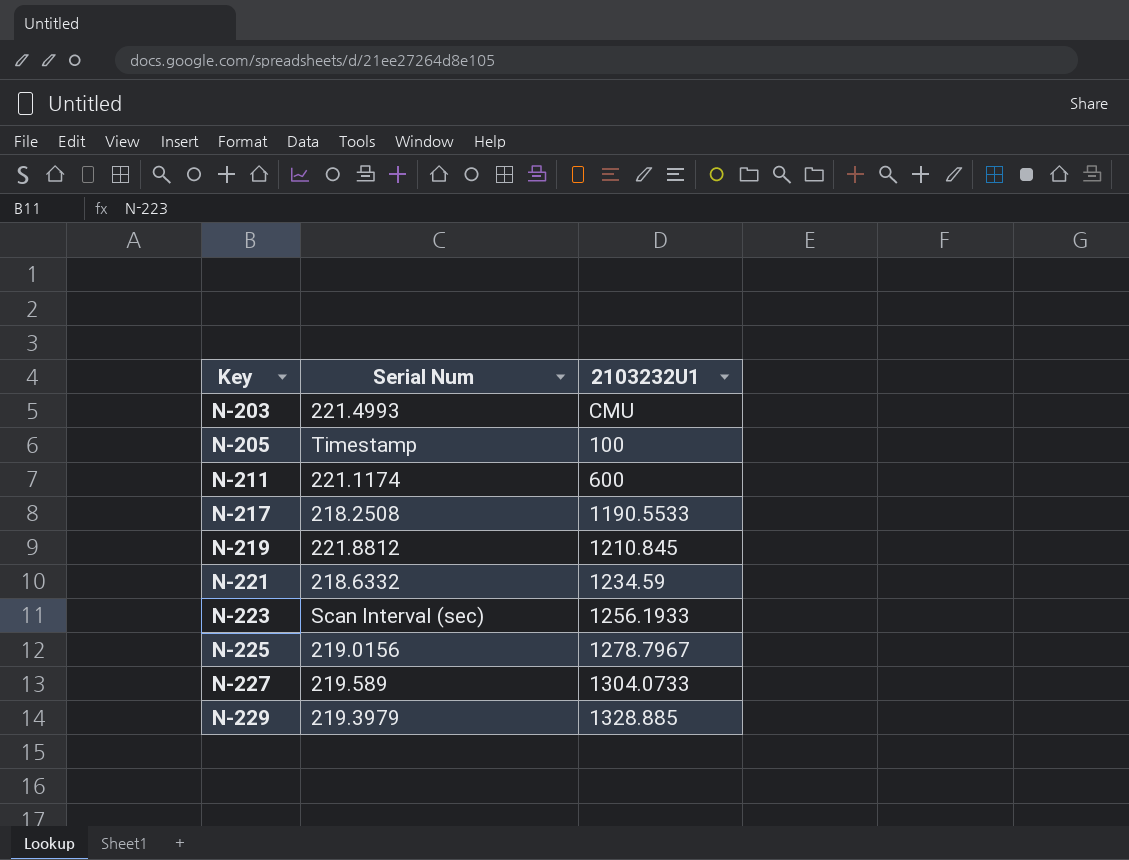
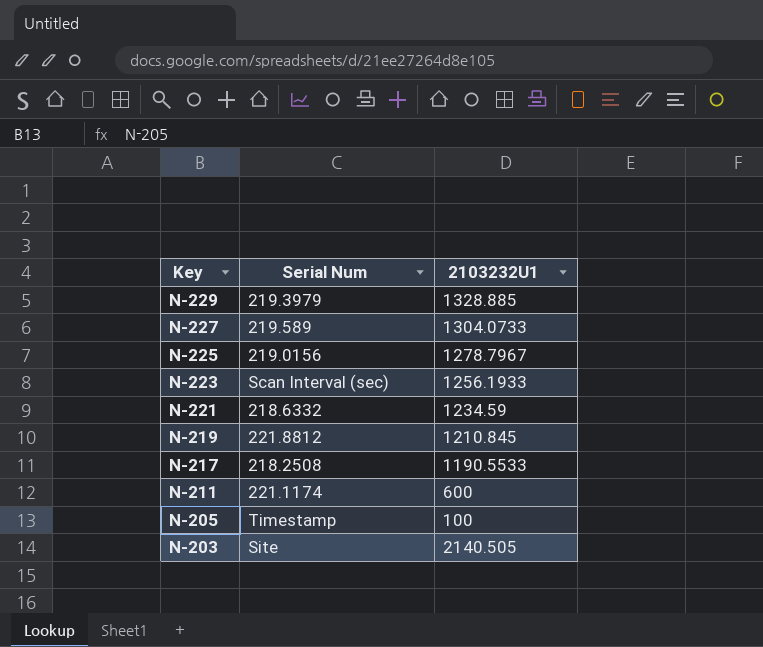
row order: Key ascending -> Key descending
N-203 | Serial Num: 221.4993 -> Site
N-203 | 2103232U1: CMU -> 2140.505

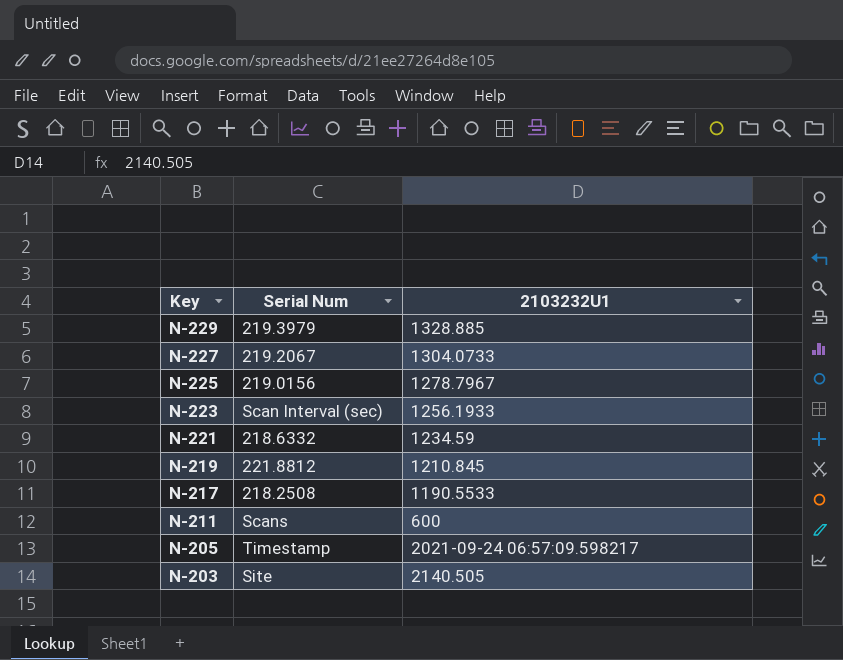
N-227 | Serial Num: 219.589 -> 219.2067
N-211 | Serial Num: 221.1174 -> Scans
N-205 | 2103232U1: 100 -> 2021-09-24 06:57:09.598217

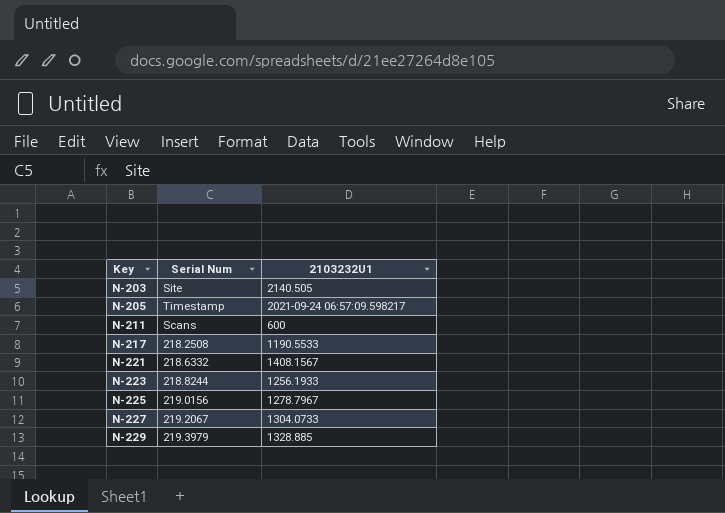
row order: Key descending -> Key ascending
row N-219: 221.8812 | 1210.845 -> none
N-221 | 2103232U1: 1234.59 -> 1408.1567
N-223 | Serial Num: Scan Interval (sec) -> 218.8244

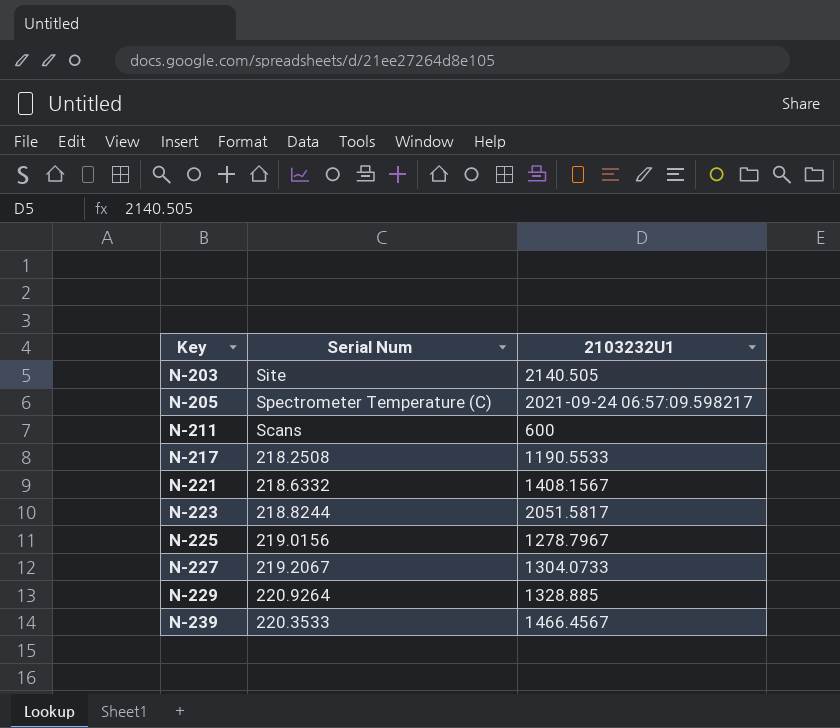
N-205 | Serial Num: Timestamp -> Spectrometer Temperature (C)
N-223 | 2103232U1: 1256.1933 -> 2051.5817
N-229 | Serial Num: 219.3979 -> 220.9264
row N-239: none -> 220.3533 | 1466.4567

